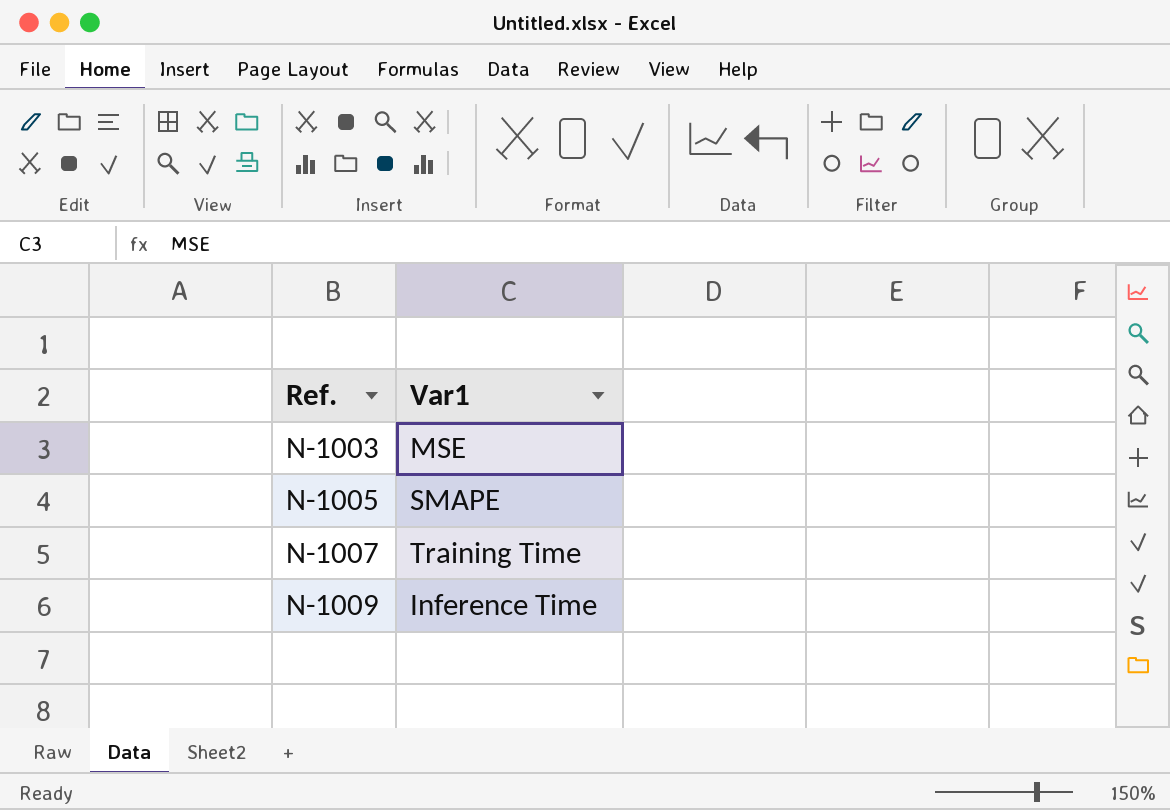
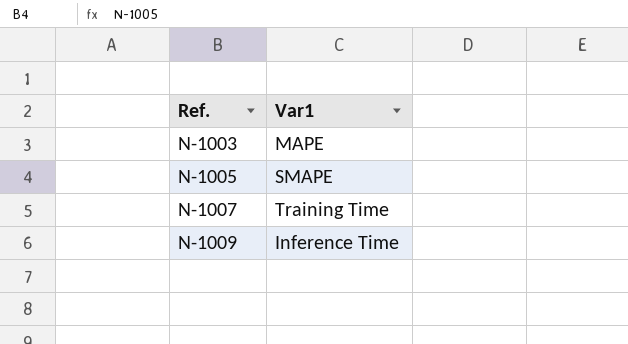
N-1003 | Var1: MSE -> MAPE

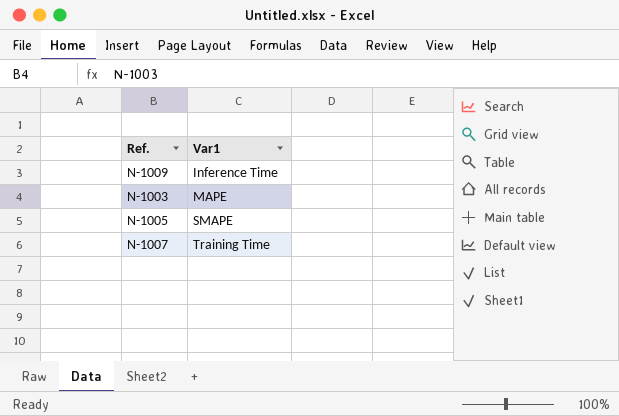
row order: Ref. ascending -> Var1 ascending

